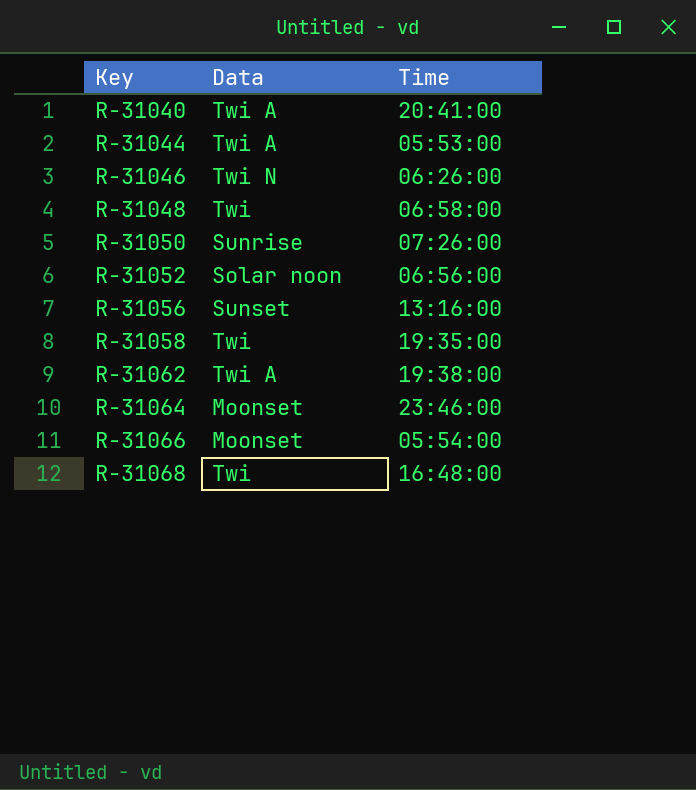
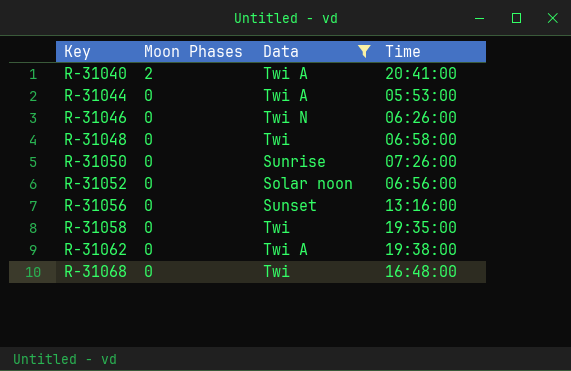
filter: none -> Data != Moonset
column Moon Phases | position: none -> 2

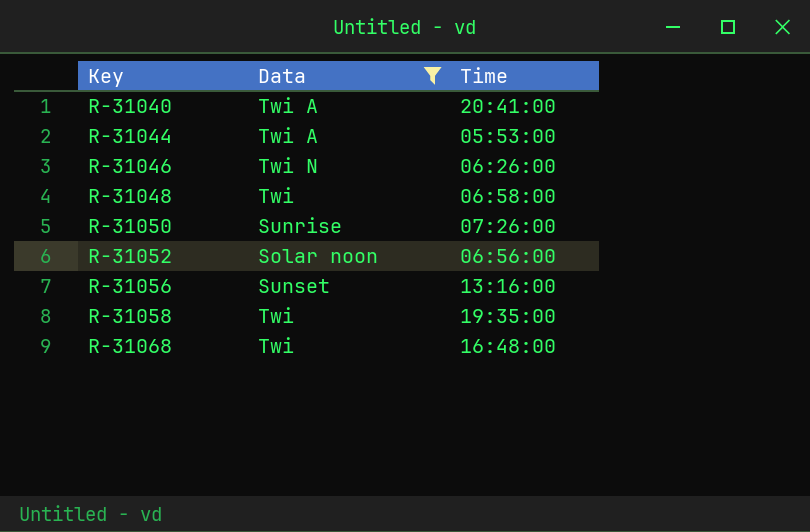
column Moon Phases | position: 2 -> none
row R-31062: 0 | Twi A | 19:38:00 -> none

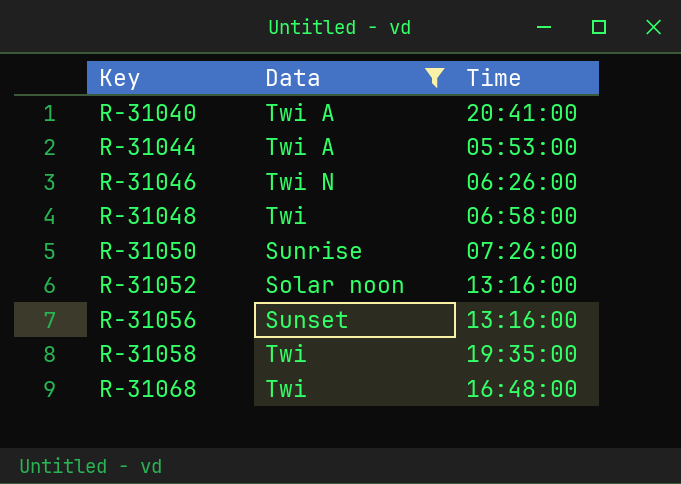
R-31052 | Time: 06:56:00 -> 13:16:00

